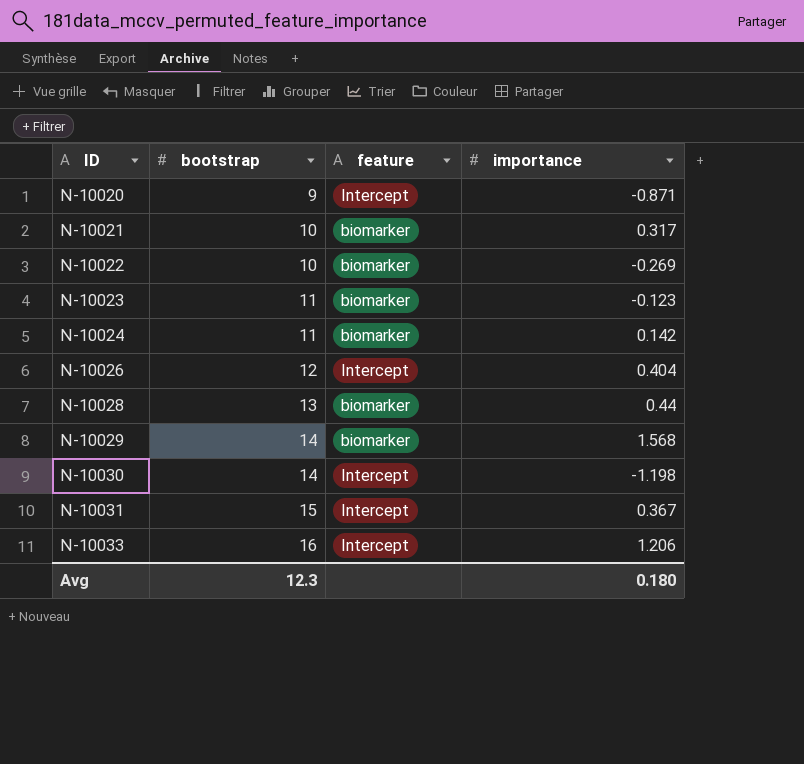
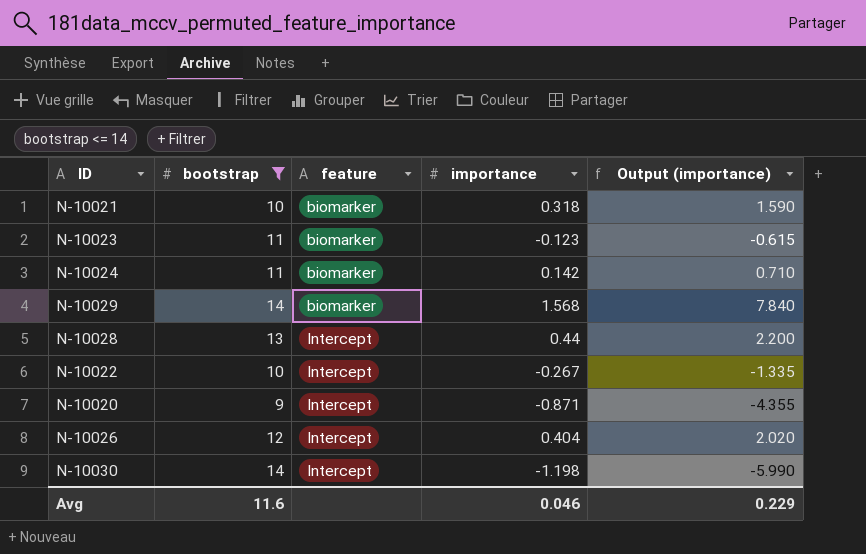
filter: none -> bootstrap <= 14
row order: ID ascending -> feature ascending
column Output (importance) | formula: none -> [importance] * 5
N-10021 | importance: 0.317 -> 0.318
N-10028 | feature: biomarker -> Intercept
N-10022 | feature: biomarker -> Intercept
N-10022 | importance: -0.269 -> -0.267
Avg | bootstrap: 12.3 -> 11.6
Avg | importance: 0.180 -> 0.046

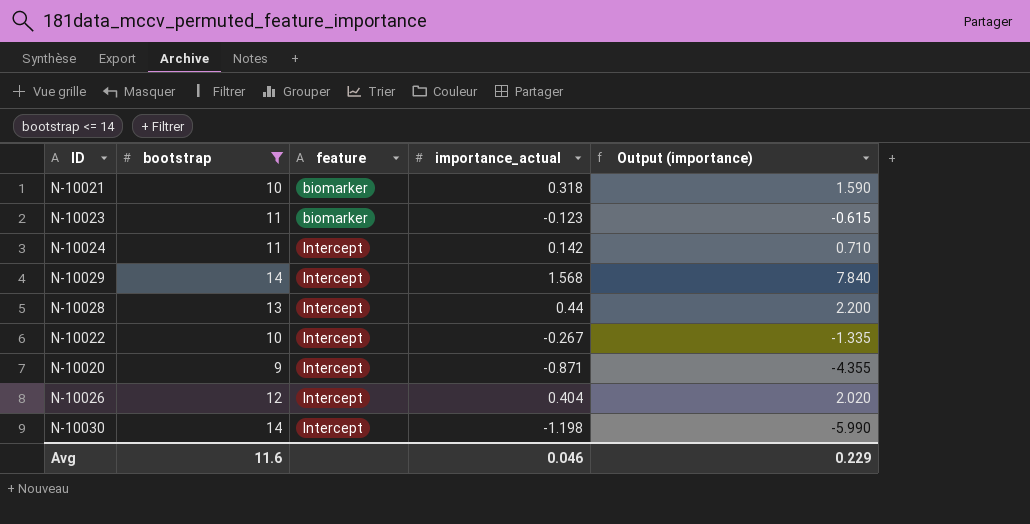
column name: importance -> importance_actual
N-10024 | feature: biomarker -> Intercept
N-10029 | feature: biomarker -> Intercept

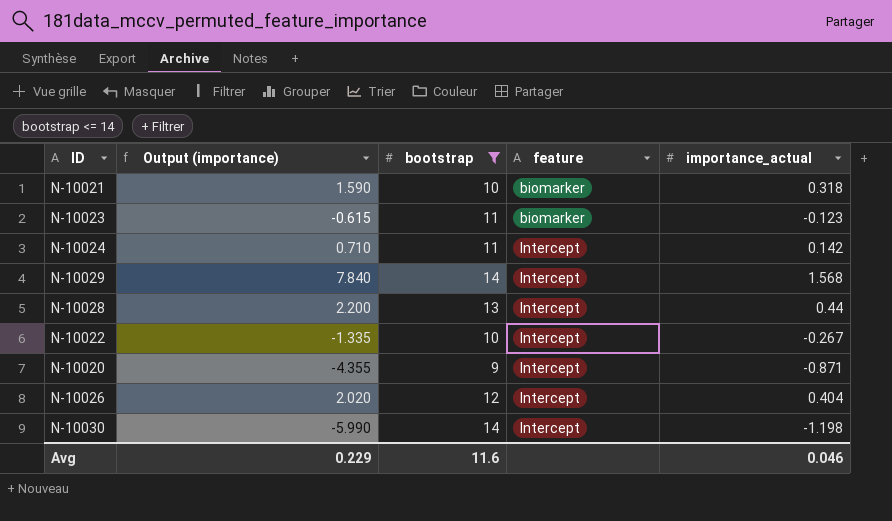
column Output (importance) | position: 5 -> 2

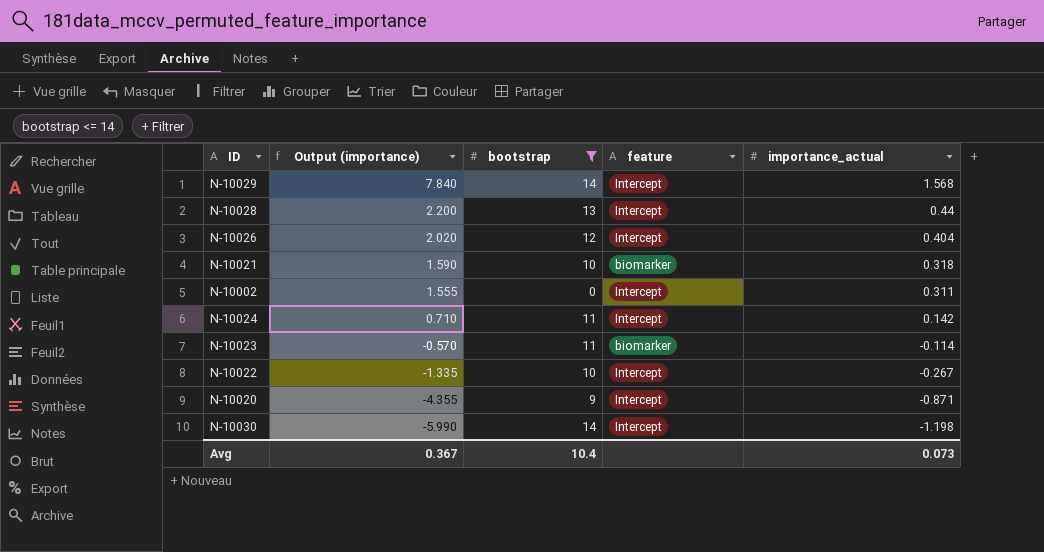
row order: feature ascending -> Output (importance) descending
row N-10002: none -> 1.555 | 0 | Intercept | 0.311
N-10023 | Output (importance): -0.615 -> -0.570
N-10023 | importance_actual: -0.123 -> -0.114
Avg | Output (importance): 0.229 -> 0.367
Avg | bootstrap: 11.6 -> 10.4
Avg | importance_actual: 0.046 -> 0.073

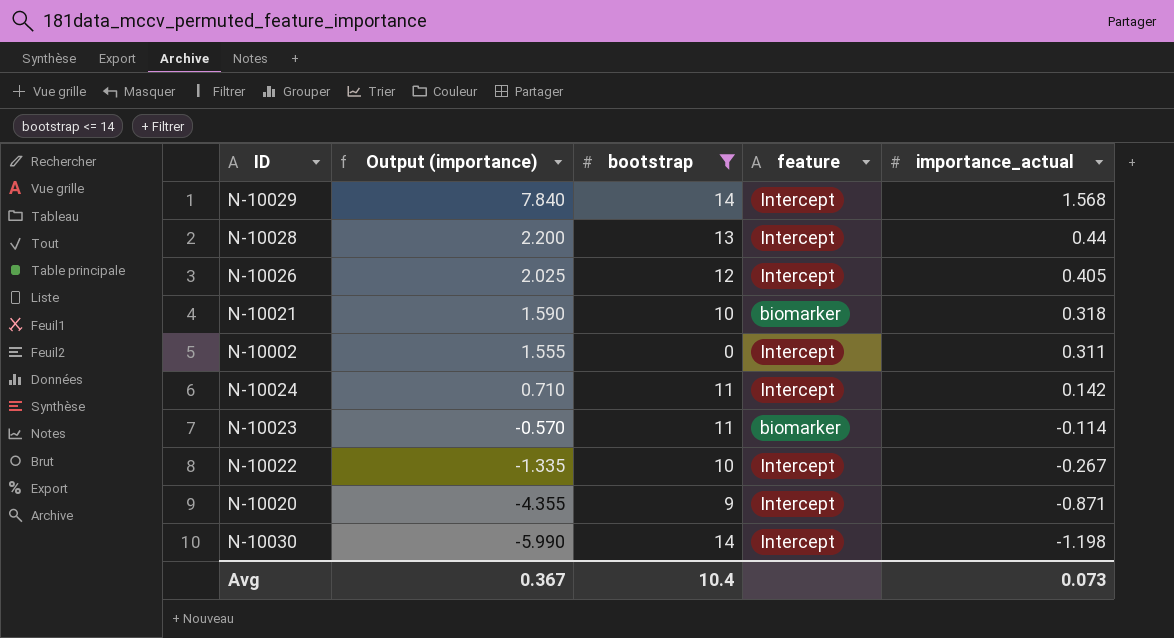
N-10026 | Output (importance): 2.020 -> 2.025
N-10026 | importance_actual: 0.404 -> 0.405

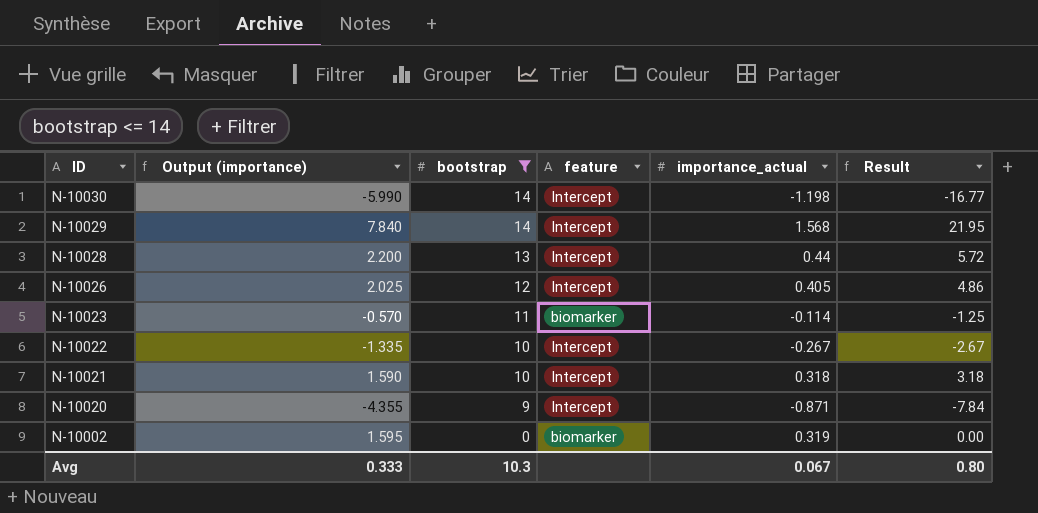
row order: Output (importance) descending -> ID descending
column Result | formula: none -> [bootstrap] * [importance_actual]
row N-10024: 0.710 | 11 | Intercept | 0.142 -> none
N-10021 | feature: biomarker -> Intercept
N-10002 | Output (importance): 1.555 -> 1.595
N-10002 | feature: Intercept -> biomarker
N-10002 | importance_actual: 0.311 -> 0.319
Avg | Output (importance): 0.367 -> 0.333
Avg | bootstrap: 10.4 -> 10.3
Avg | importance_actual: 0.073 -> 0.067

